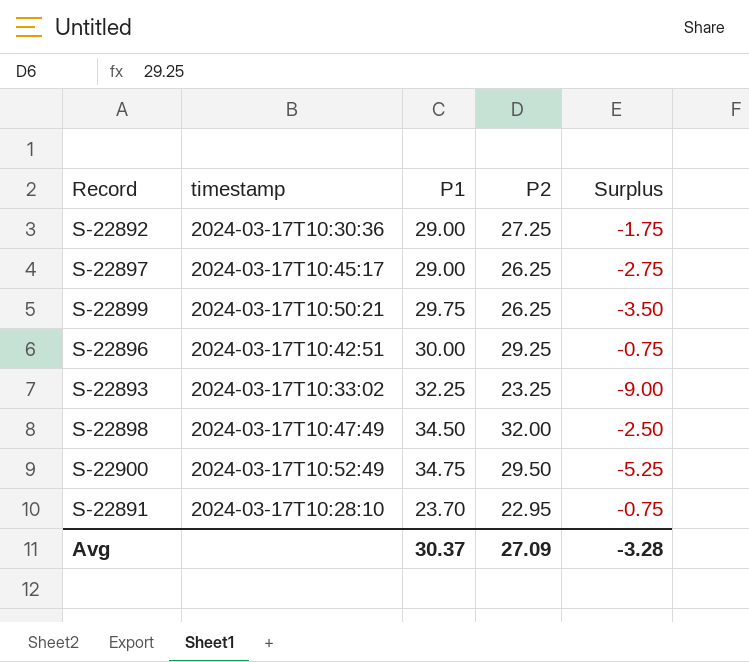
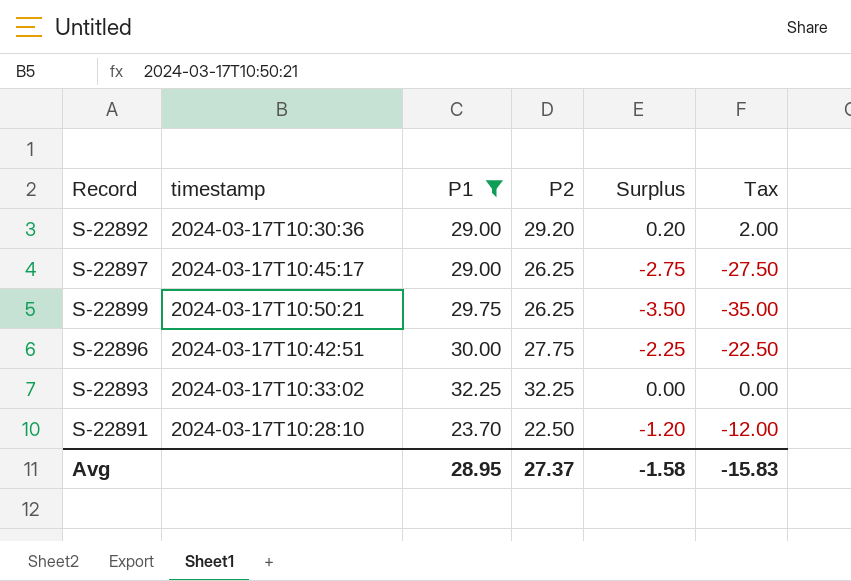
filter: none -> P1 <= 32.25
column Tax | formula: none -> [Surplus] * 10
S-22892 | P2: 27.25 -> 29.20
S-22892 | Surplus: -1.75 -> 0.20
S-22896 | P2: 29.25 -> 27.75
S-22896 | Surplus: -0.75 -> -2.25
S-22893 | P2: 23.25 -> 32.25
S-22893 | Surplus: -9.00 -> 0.00
S-22891 | P2: 22.95 -> 22.50
S-22891 | Surplus: -0.75 -> -1.20
Avg | P1: 30.37 -> 28.95
Avg | P2: 27.09 -> 27.37
Avg | Surplus: -3.28 -> -1.58

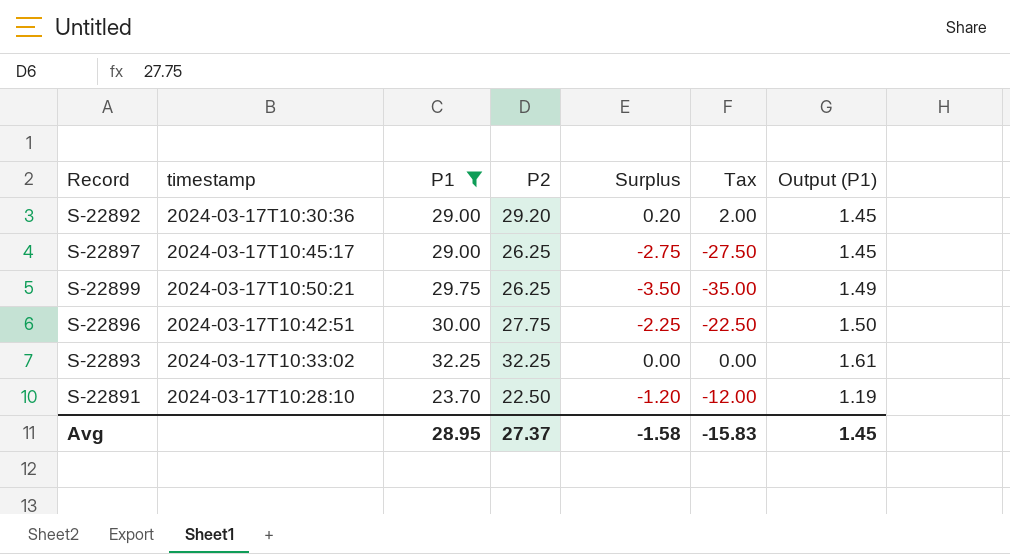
column Output (P1) | formula: none -> [P1] * 0.05

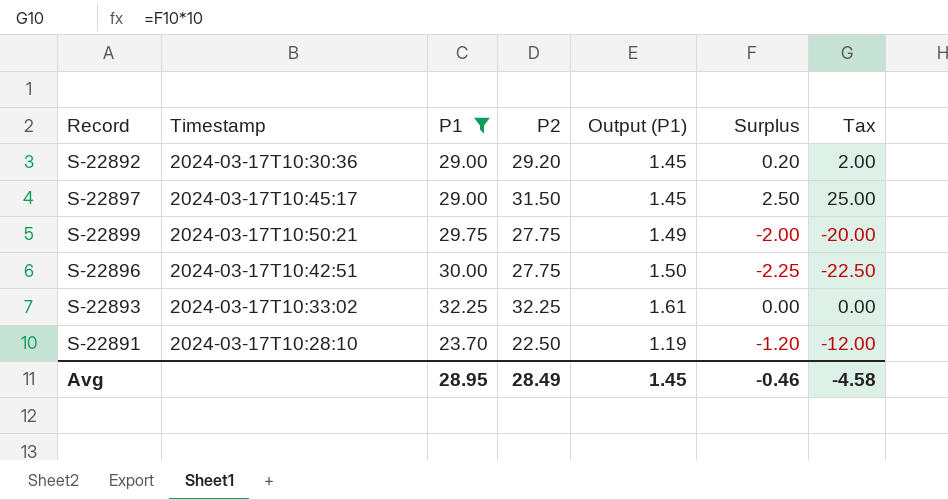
column name: timestamp -> Timestamp
column Output (P1) | position: 7 -> 5
S-22897 | P2: 26.25 -> 31.50
S-22897 | Surplus: -2.75 -> 2.50
S-22897 | Tax: -27.50 -> 25.00
S-22899 | P2: 26.25 -> 27.75
S-22899 | Surplus: -3.50 -> -2.00
S-22899 | Tax: -35.00 -> -20.00
Avg | P2: 27.37 -> 28.49
Avg | Surplus: -1.58 -> -0.46
Avg | Tax: -15.83 -> -4.58

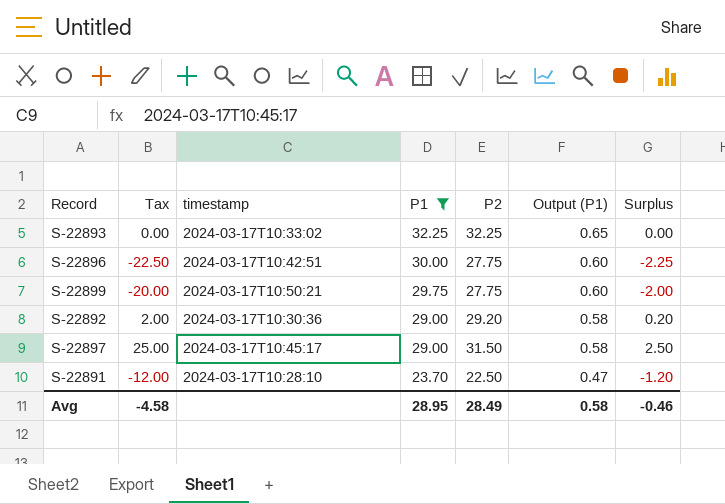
row order: none -> P1 descending
column Tax | position: 7 -> 2
column name: Timestamp -> timestamp
column Output (P1) | formula: [P1] * 0.05 -> [P1] * 0.02
Avg | Output (P1): 1.45 -> 0.58

